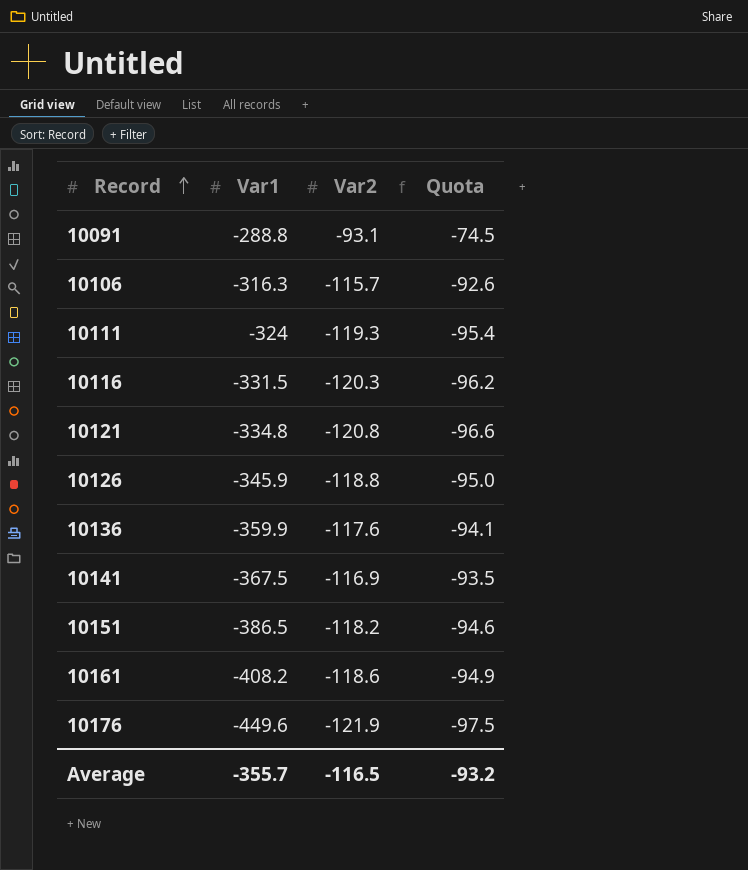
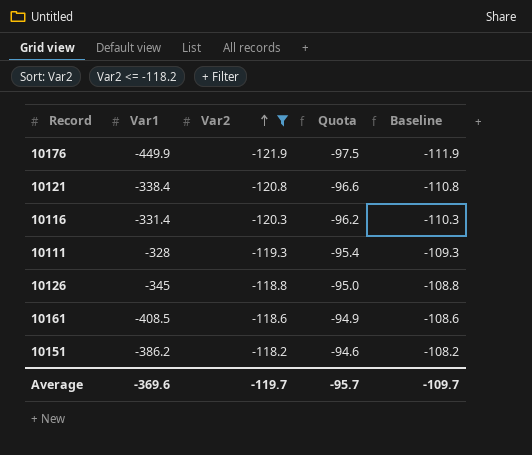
filter: none -> Var2 <= -118.2
row order: Record ascending -> Var2 ascending
column Baseline | formula: none -> [Var2] + 10
10176 | Var1: -449.6 -> -449.9
10121 | Var1: -334.8 -> -338.4
10116 | Var1: -331.5 -> -331.4
10111 | Var1: -324 -> -328
10126 | Var1: -345.9 -> -345
10161 | Var1: -408.2 -> -408.5
10151 | Var1: -386.5 -> -386.2
Average | Var1: -355.7 -> -369.6
Average | Var2: -116.5 -> -119.7
Average | Quota: -93.2 -> -95.7

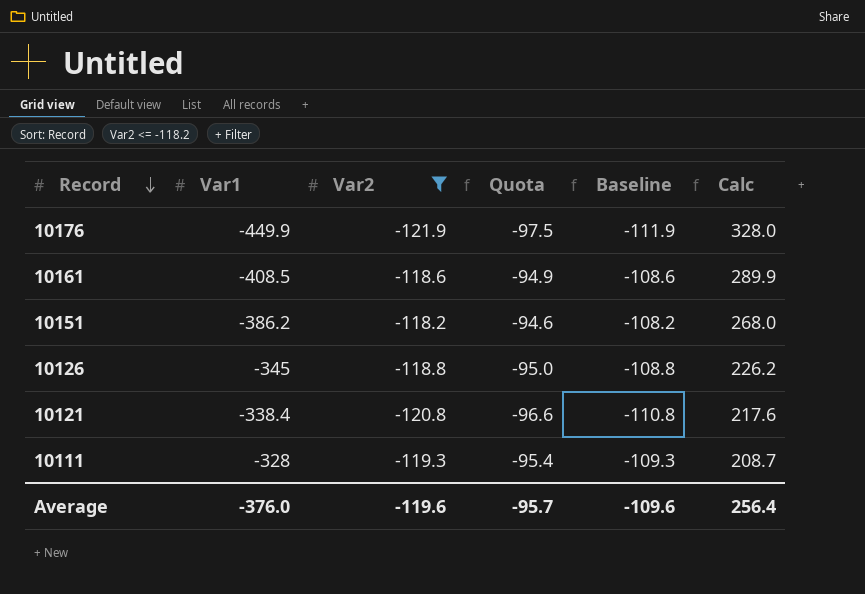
row order: Var2 ascending -> Record descending
column Calc | formula: none -> [Var2] - [Var1]
row 10116: -331.4 | -120.3 | -96.2 | -110.3 -> none
Average | Var1: -369.6 -> -376.0
Average | Var2: -119.7 -> -119.6
Average | Baseline: -109.7 -> -109.6

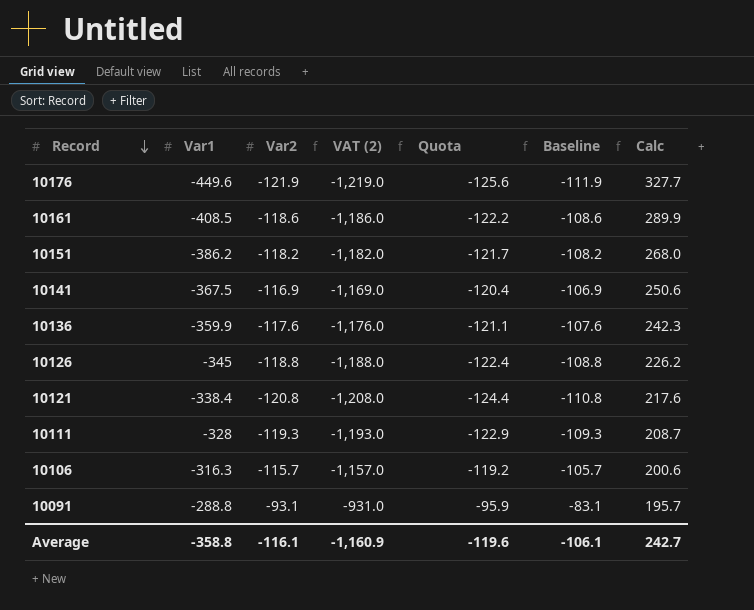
filter: Var2 <= -118.2 -> none
column VAT (2) | formula: none -> [Var2] * 10
column Quota | formula: [Var2] * 0.8 -> [Var2] * 1.03
10176 | Var1: -449.9 -> -449.6
10176 | Calc: 328.0 -> 327.7
Average | Var1: -376.0 -> -358.8
Average | Var2: -119.6 -> -116.1
Average | Quota: -95.7 -> -119.6
Average | Baseline: -109.6 -> -106.1
Average | Calc: 256.4 -> 242.7

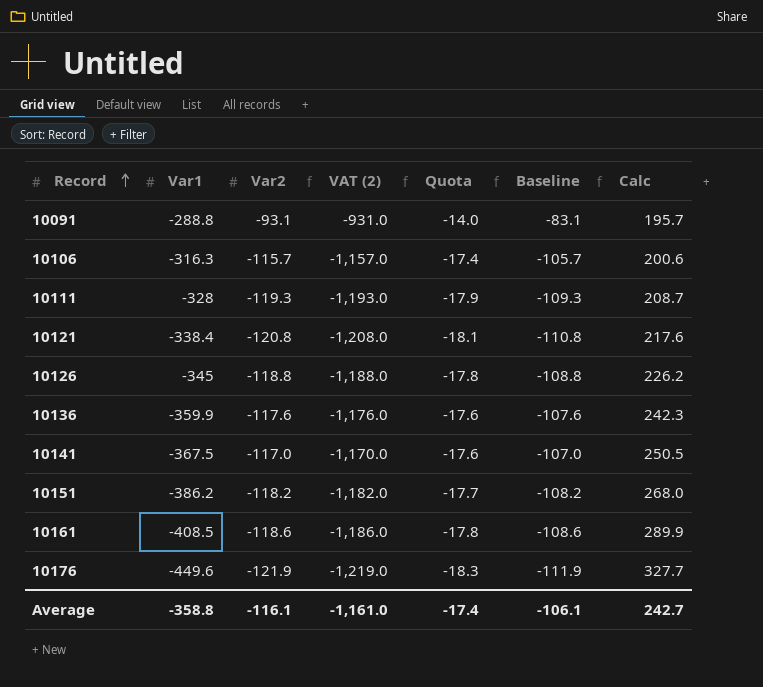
row order: Record descending -> Record ascending
column Quota | formula: [Var2] * 1.03 -> [Var2] * 0.15
10141 | Var2: -116.9 -> -117.0
10141 | VAT (2): -1,169.0 -> -1,170.0
10141 | Baseline: -106.9 -> -107.0
10141 | Calc: 250.6 -> 250.5
Average | VAT (2): -1,160.9 -> -1,161.0
Average | Quota: -119.6 -> -17.4

